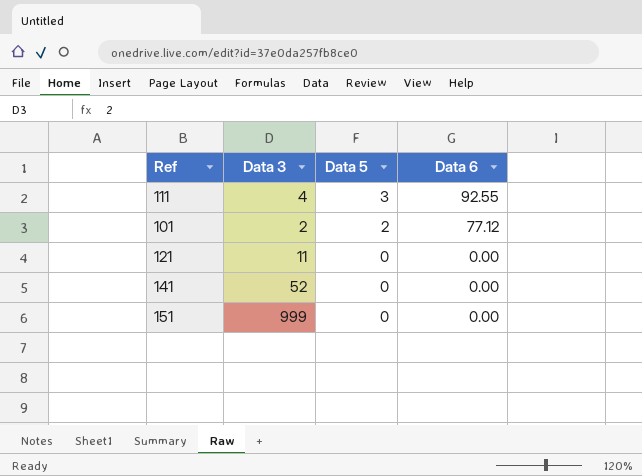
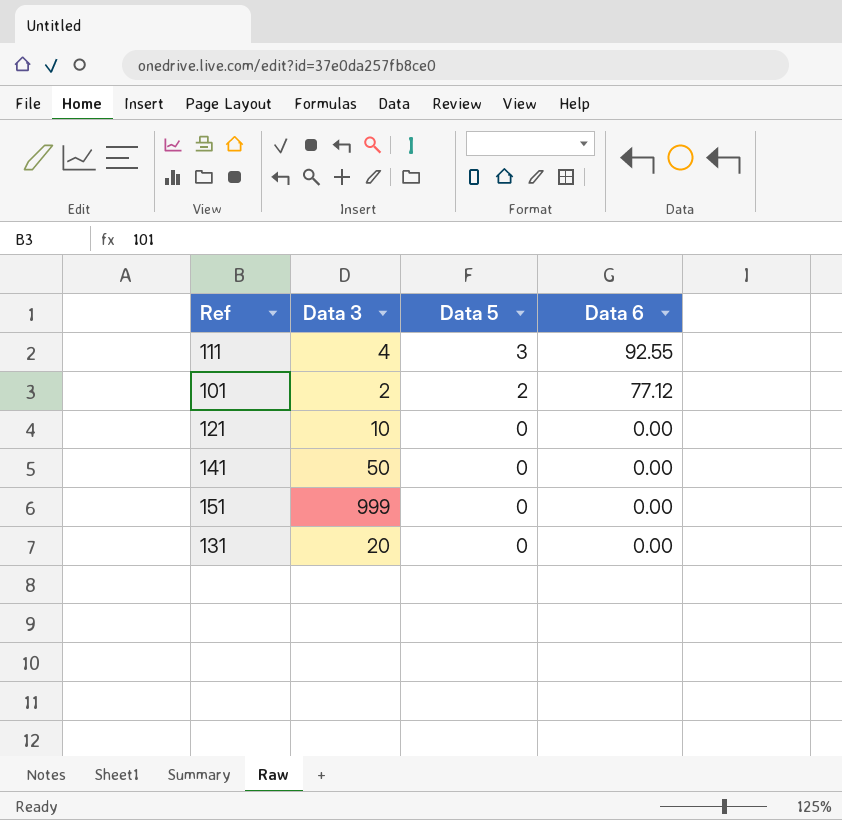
121 | Data 3: 11 -> 10
141 | Data 3: 52 -> 50
row 131: none -> 20 | 0 | 0.00

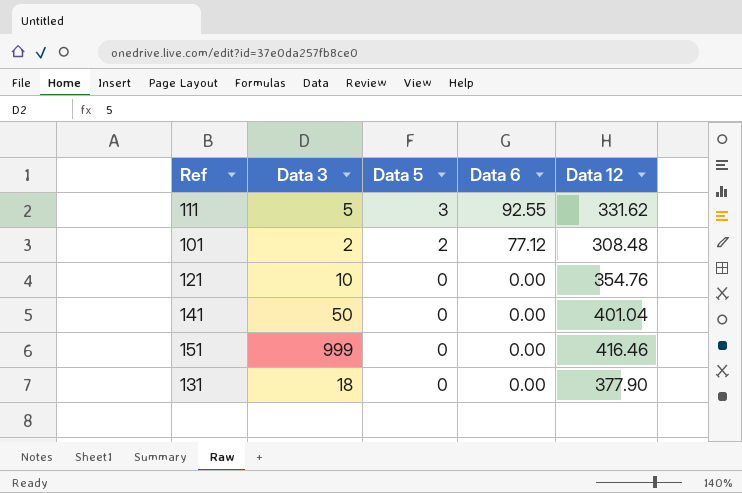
column Data 12 | position: none -> 5
111 | Data 3: 4 -> 5
131 | Data 3: 20 -> 18

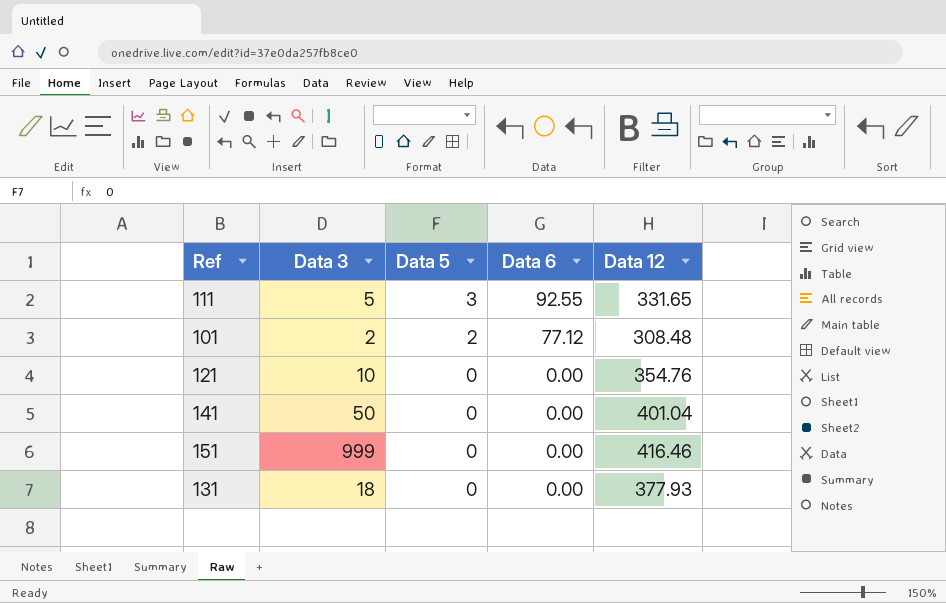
111 | Data 12: 331.62 -> 331.65
131 | Data 12: 377.90 -> 377.93

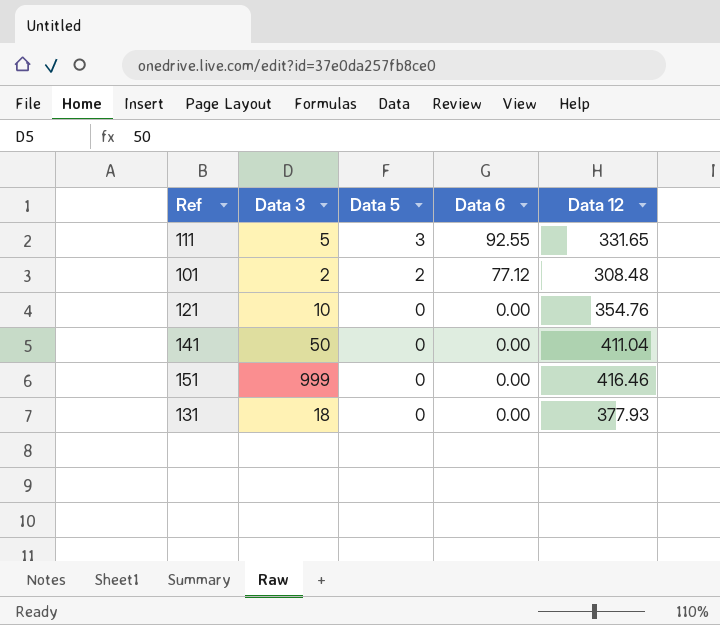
141 | Data 12: 401.04 -> 411.04

